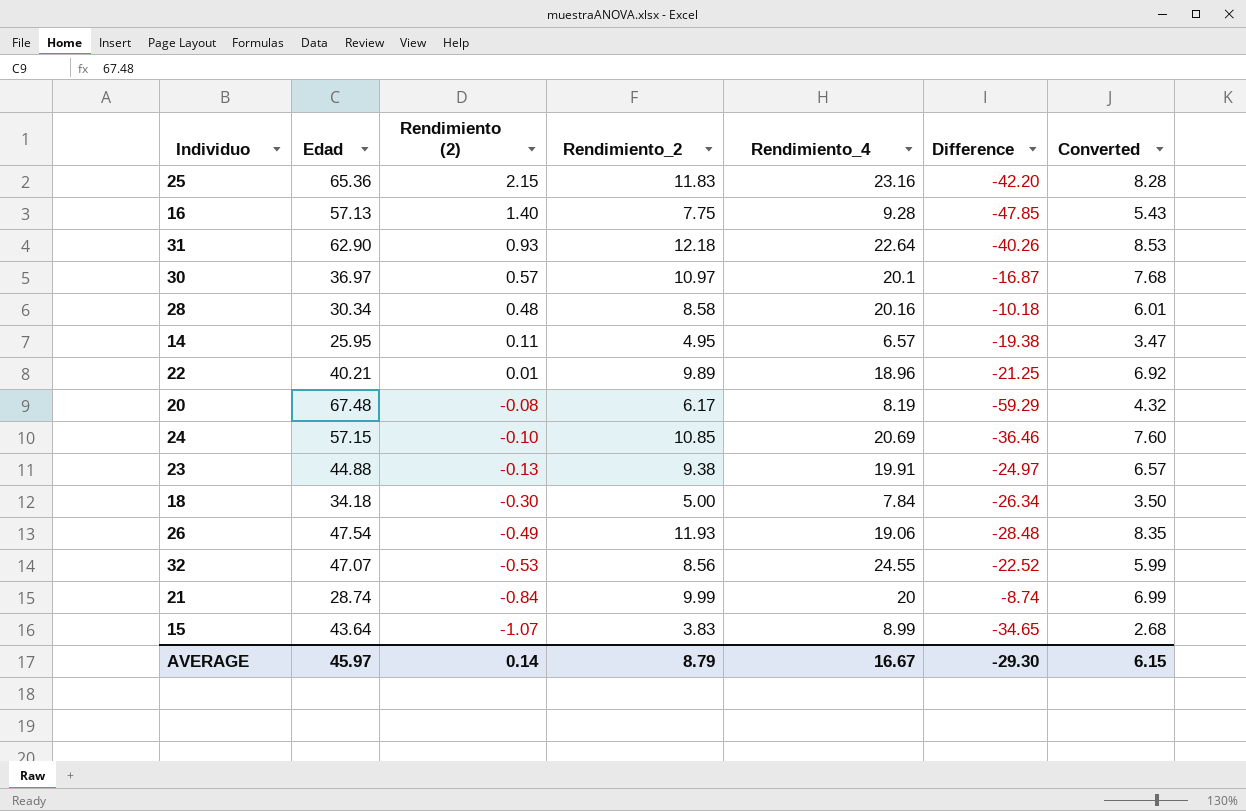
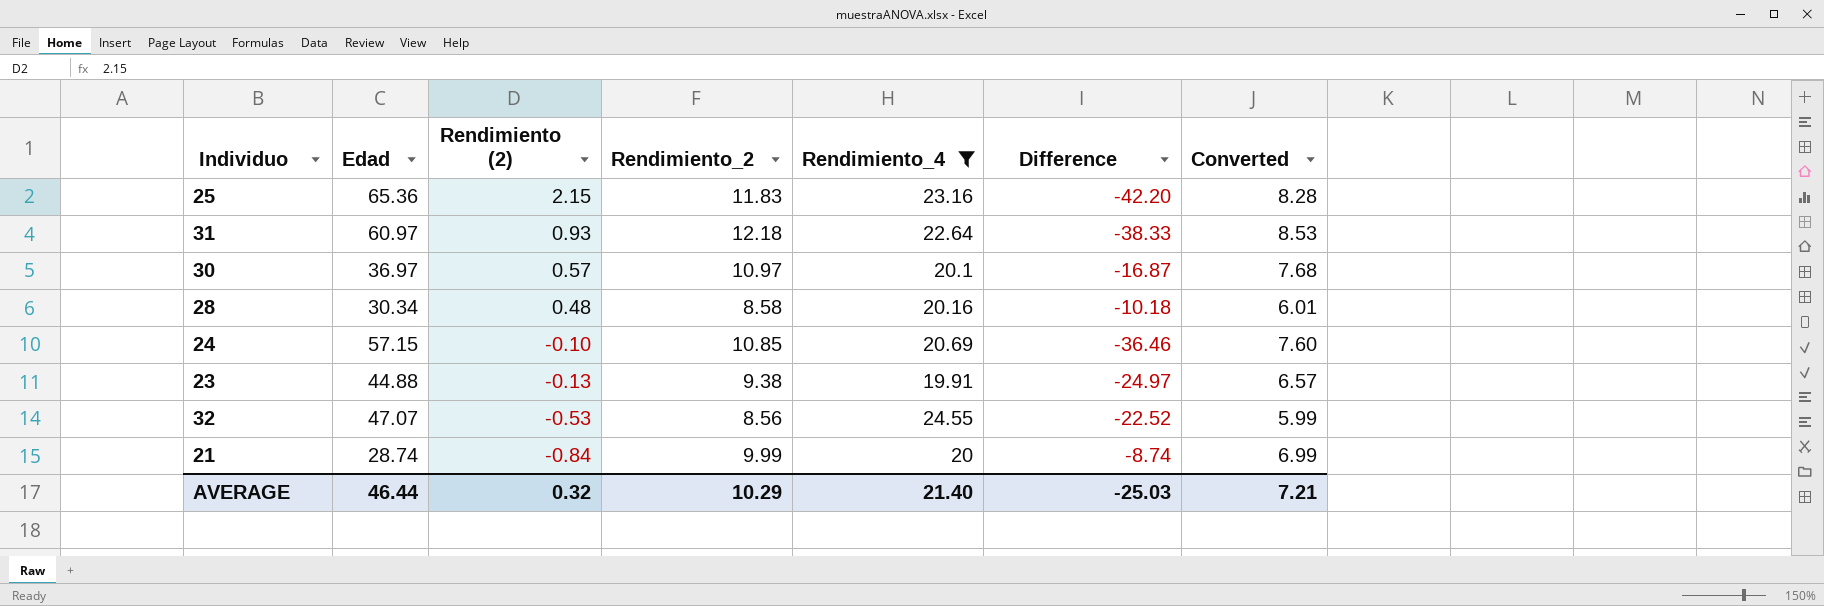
filter: none -> Rendimiento_4 >= 19.91
31 | Edad: 62.90 -> 60.97
31 | Difference: -40.26 -> -38.33
AVERAGE | Edad: 45.97 -> 46.44
AVERAGE | Rendimiento (2): 0.14 -> 0.32
AVERAGE | Rendimiento_2: 8.79 -> 10.29
AVERAGE | Rendimiento_4: 16.67 -> 21.40
AVERAGE | Difference: -29.30 -> -25.03
AVERAGE | Converted: 6.15 -> 7.21

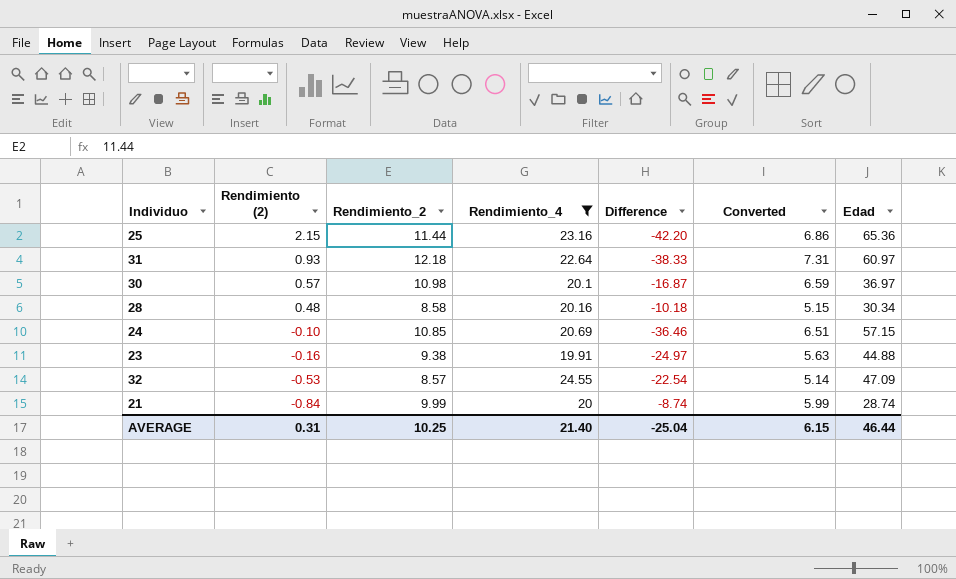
column Converted | formula: [Rendimiento_2] * 0.7 -> [Rendimiento_2] * 0.6
column Edad | position: 2 -> 7
25 | Rendimiento_2: 11.83 -> 11.44
30 | Rendimiento_2: 10.97 -> 10.98
23 | Rendimiento (2): -0.13 -> -0.16
32 | Rendimiento_2: 8.56 -> 8.57
32 | Difference: -22.52 -> -22.54
32 | Edad: 47.07 -> 47.09
AVERAGE | Rendimiento (2): 0.32 -> 0.31
AVERAGE | Rendimiento_2: 10.29 -> 10.25
AVERAGE | Difference: -25.03 -> -25.04
AVERAGE | Converted: 7.21 -> 6.15

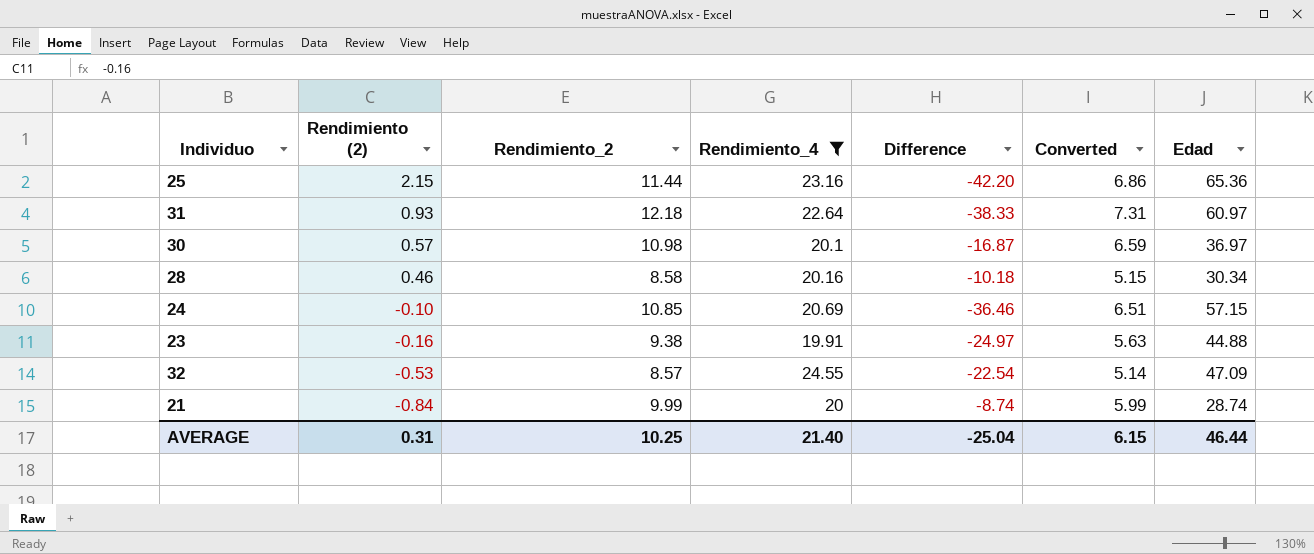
28 | Rendimiento (2): 0.48 -> 0.46

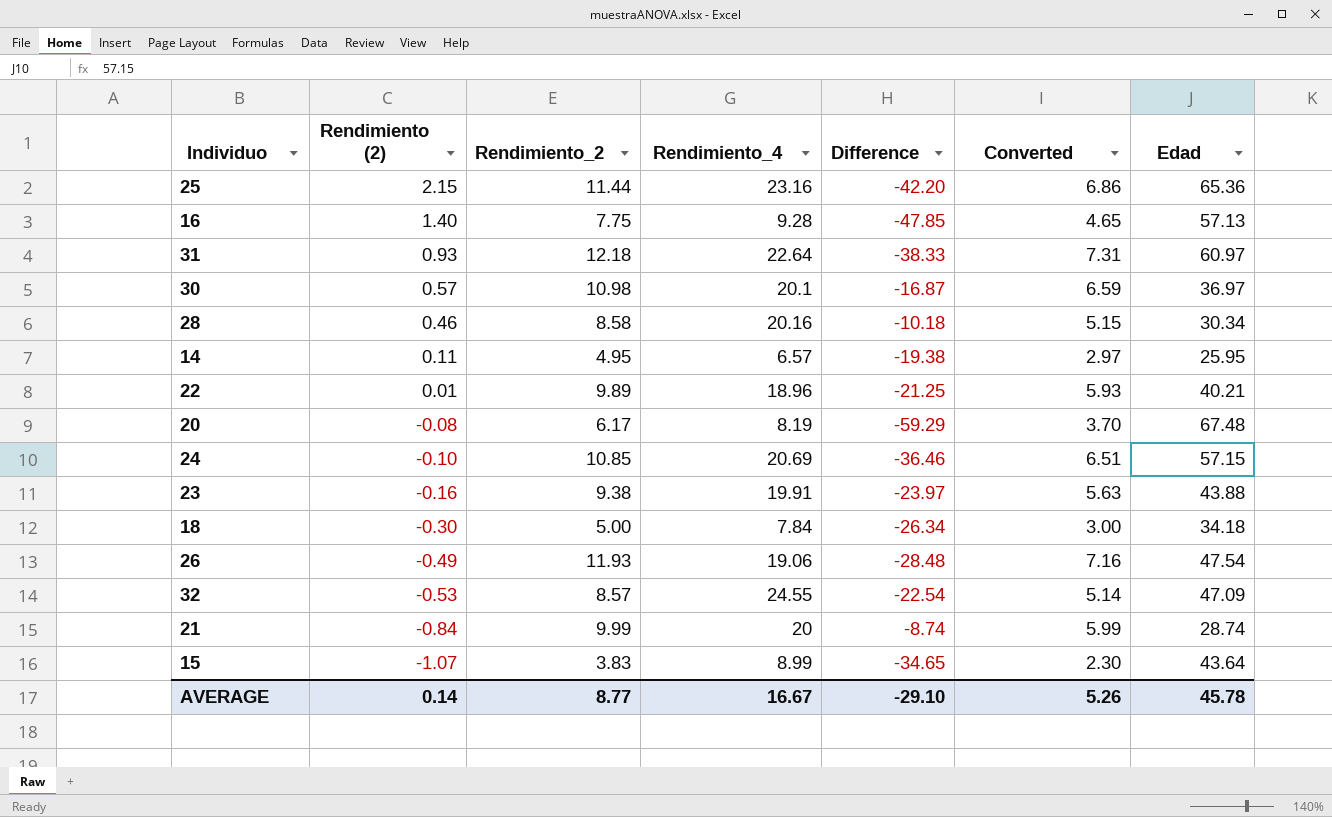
filter: Rendimiento_4 >= 19.91 -> none
23 | Difference: -24.97 -> -23.97
23 | Edad: 44.88 -> 43.88
AVERAGE | Rendimiento (2): 0.31 -> 0.14
AVERAGE | Rendimiento_2: 10.25 -> 8.77
AVERAGE | Rendimiento_4: 21.40 -> 16.67
AVERAGE | Difference: -25.04 -> -29.10
AVERAGE | Converted: 6.15 -> 5.26
AVERAGE | Edad: 46.44 -> 45.78

